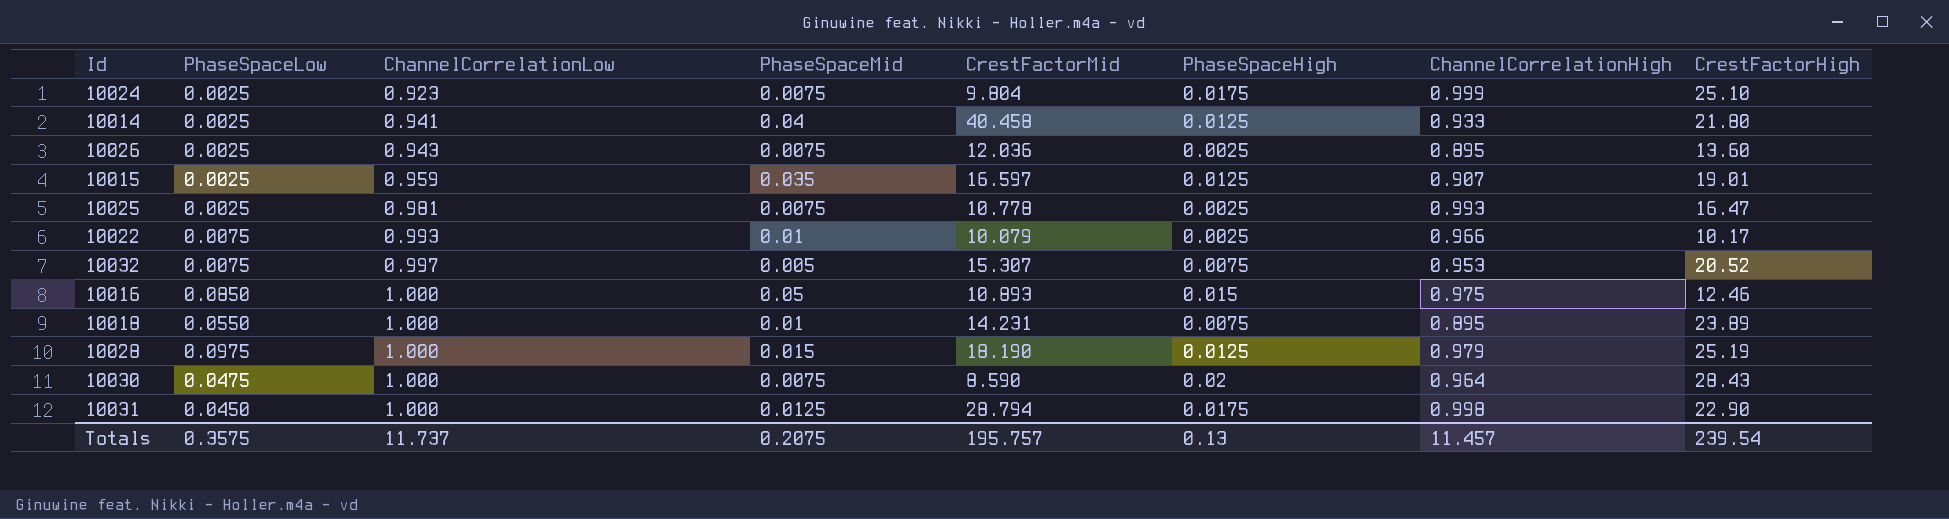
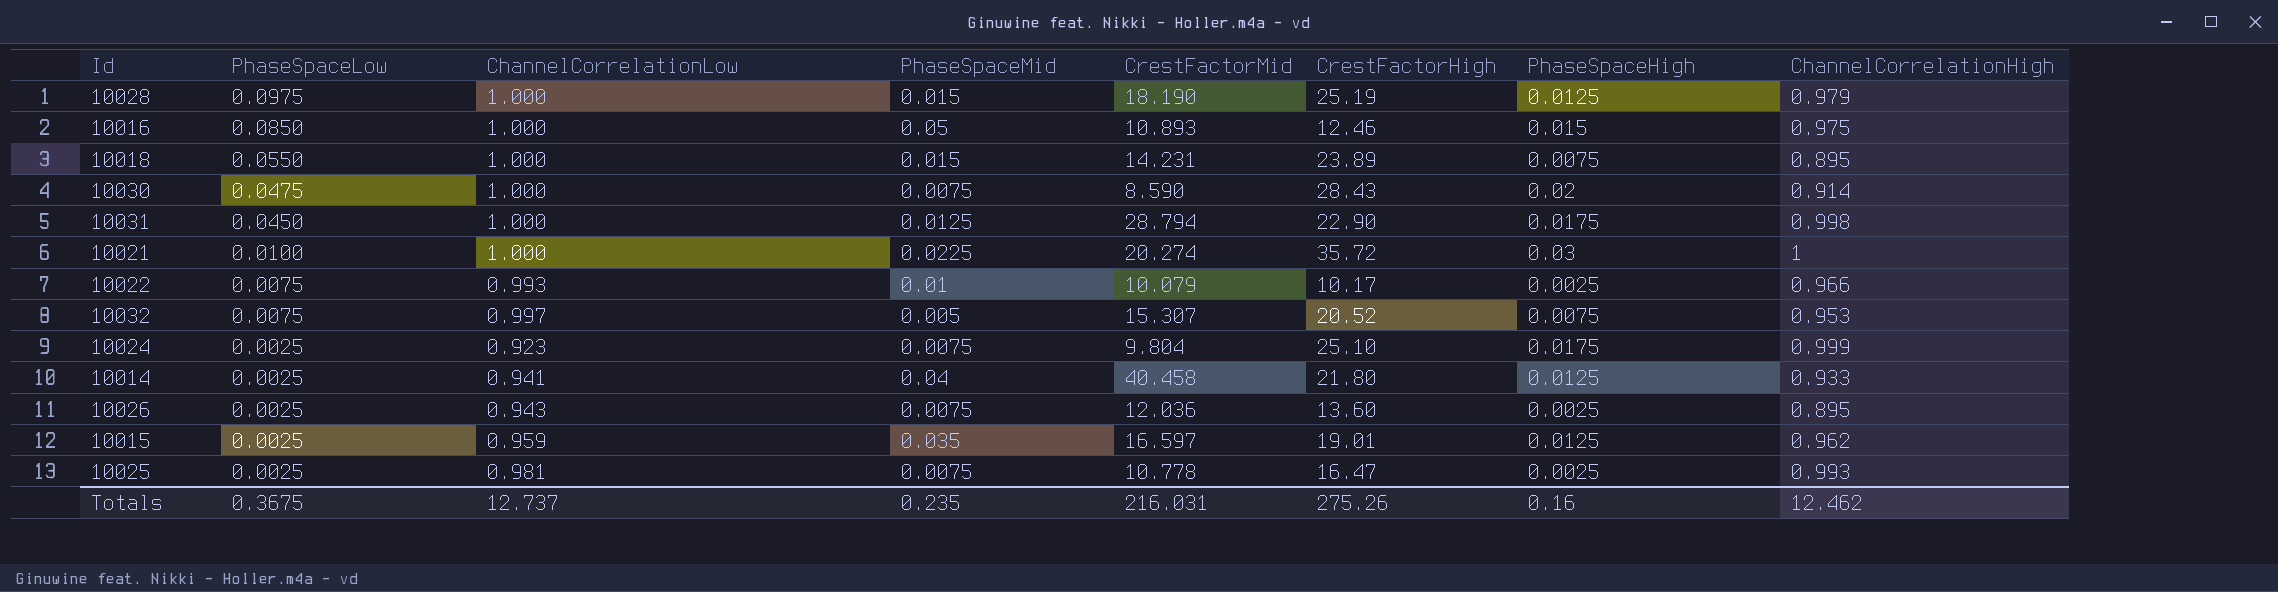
row order: ChannelCorrelationLow ascending -> PhaseSpaceLow descending
column CrestFactorHigh | position: 8 -> 6
10018 | PhaseSpaceMid: 0.01 -> 0.015
10030 | ChannelCorrelationHigh: 0.964 -> 0.914
row 10021: none -> 0.0100 | 1.000 | 0.0225 | 20.274 | 35.72 | 0.03 | 1
10015 | ChannelCorrelationHigh: 0.907 -> 0.962
Totals | PhaseSpaceLow: 0.3575 -> 0.3675
Totals | ChannelCorrelationLow: 11.737 -> 12.737
Totals | PhaseSpaceMid: 0.2075 -> 0.235
Totals | CrestFactorMid: 195.757 -> 216.031
Totals | CrestFactorHigh: 239.54 -> 275.26
Totals | PhaseSpaceHigh: 0.13 -> 0.16
Totals | ChannelCorrelationHigh: 11.457 -> 12.462

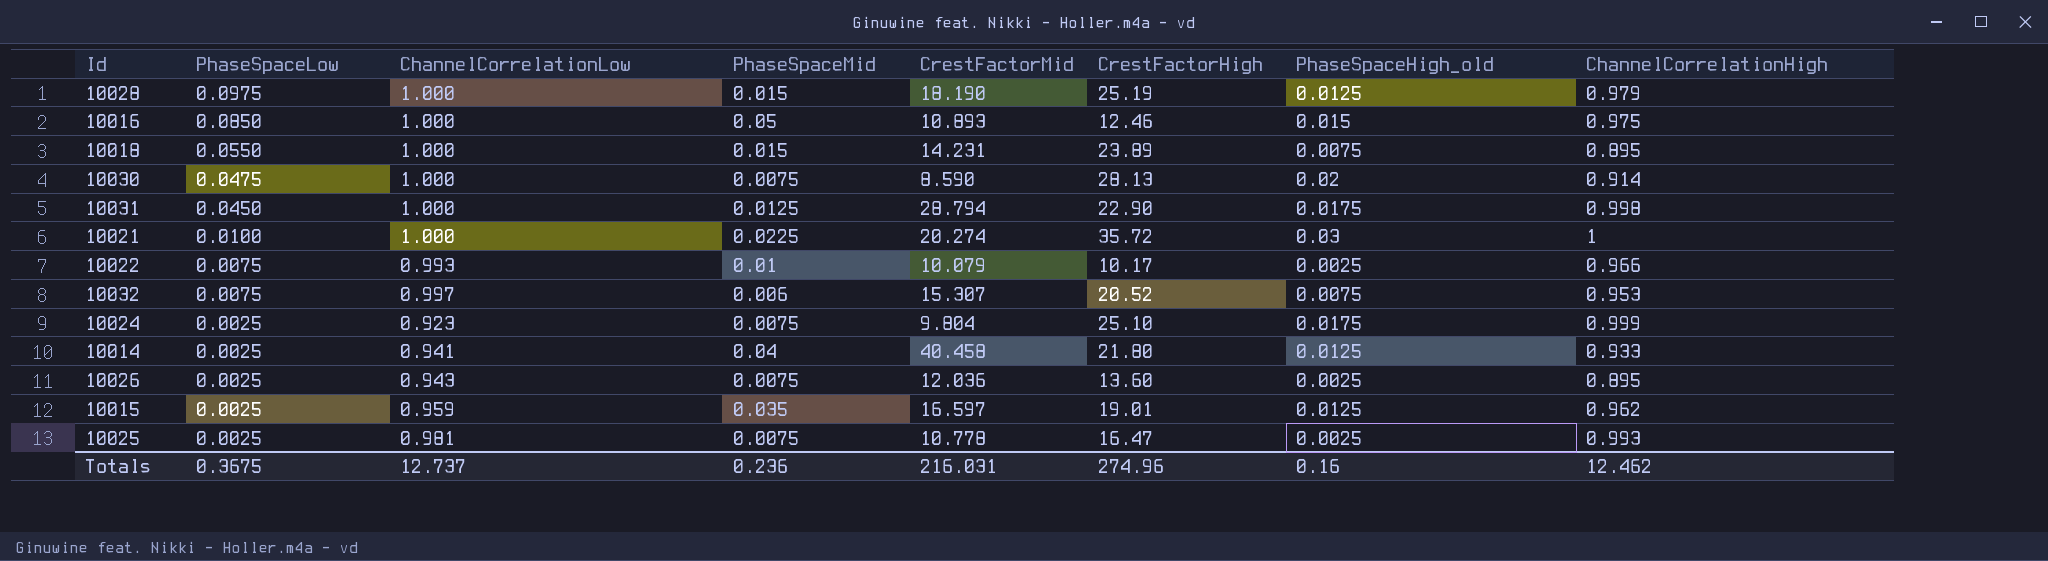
column name: PhaseSpaceHigh -> PhaseSpaceHigh_old
10030 | CrestFactorHigh: 28.43 -> 28.13
10032 | PhaseSpaceMid: 0.005 -> 0.006
Totals | PhaseSpaceMid: 0.235 -> 0.236
Totals | CrestFactorHigh: 275.26 -> 274.96

